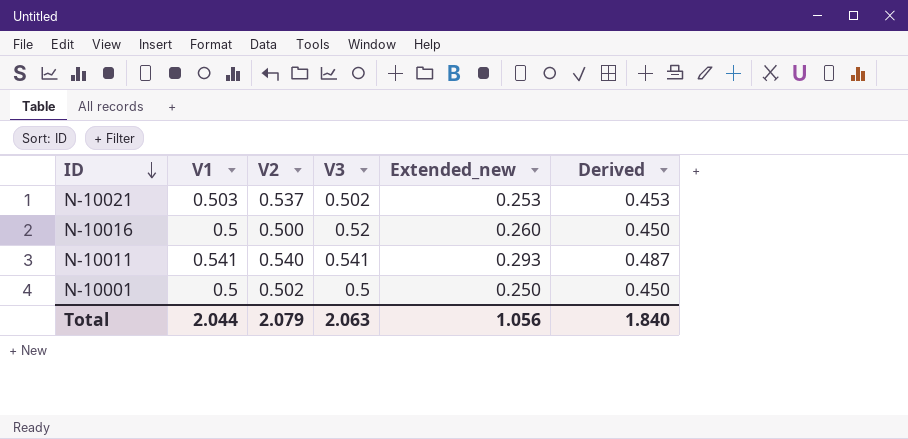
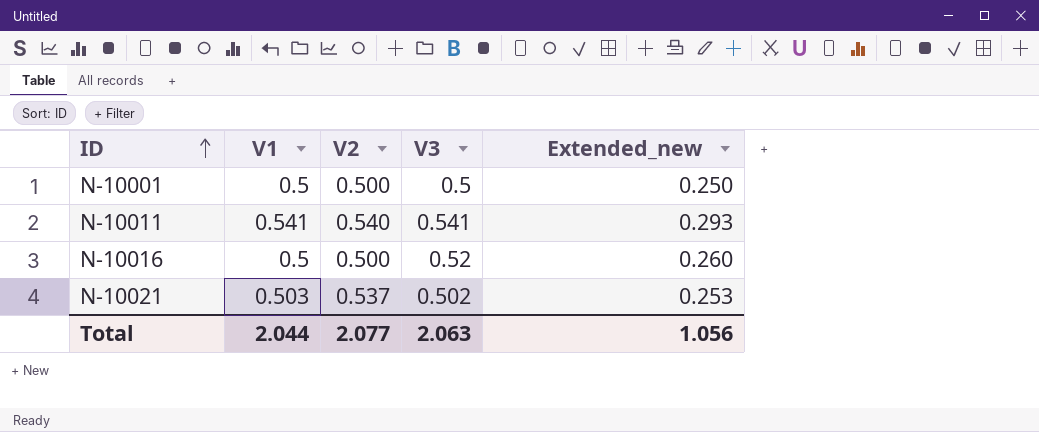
row order: ID descending -> ID ascending
column Derived | formula: [V1] * 0.9 -> none
N-10001 | V2: 0.502 -> 0.500
Total | V2: 2.079 -> 2.077

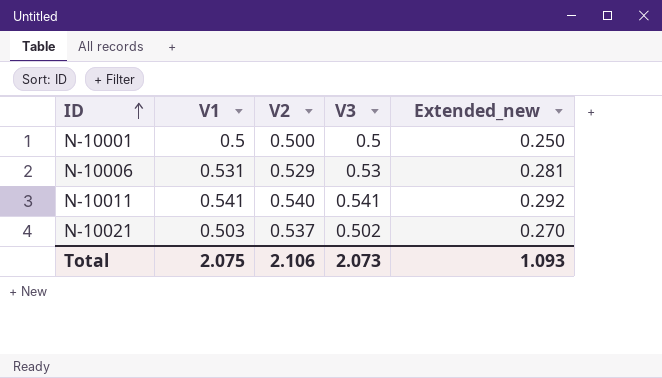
column Extended_new | formula: [V1] * [V3] -> [V1] * [V2]
row N-10016: 0.5 | 0.500 | 0.52 | 0.260 -> none
row N-10006: none -> 0.531 | 0.529 | 0.53 | 0.281
Total | V1: 2.044 -> 2.075
Total | V2: 2.077 -> 2.106
Total | V3: 2.063 -> 2.073
Total | Extended_new: 1.056 -> 1.093

